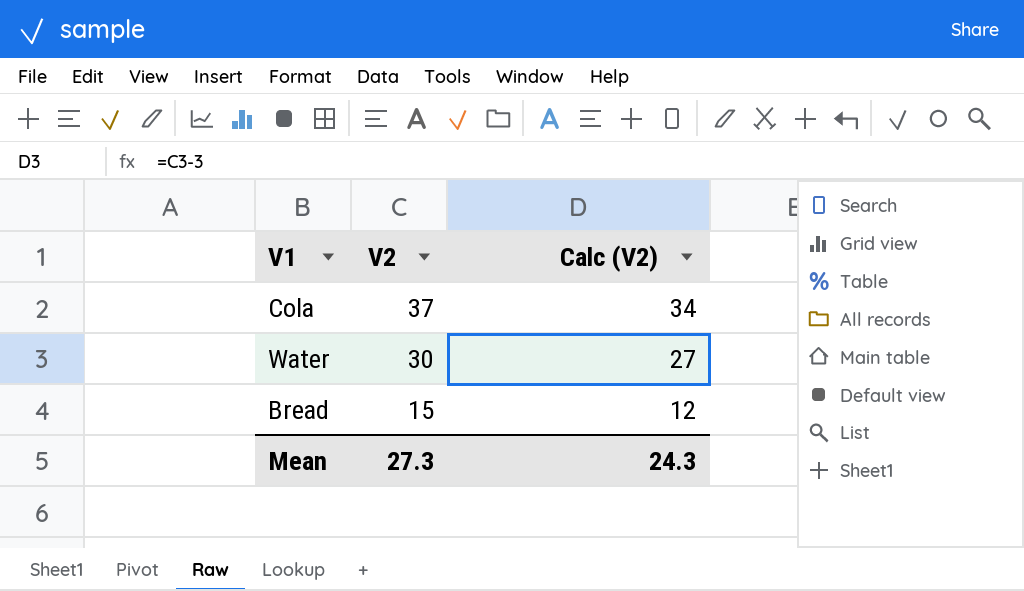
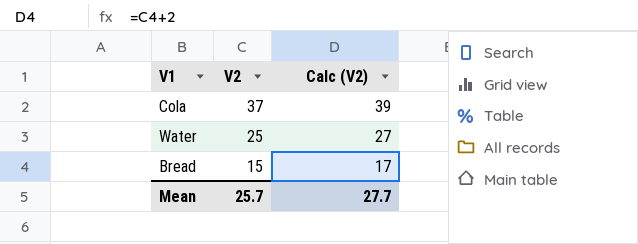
column Calc (V2) | formula: [V2] - 3 -> [V2] + 2
Water | V2: 30 -> 25
Mean | V2: 27.3 -> 25.7
Mean | Calc (V2): 24.3 -> 27.7

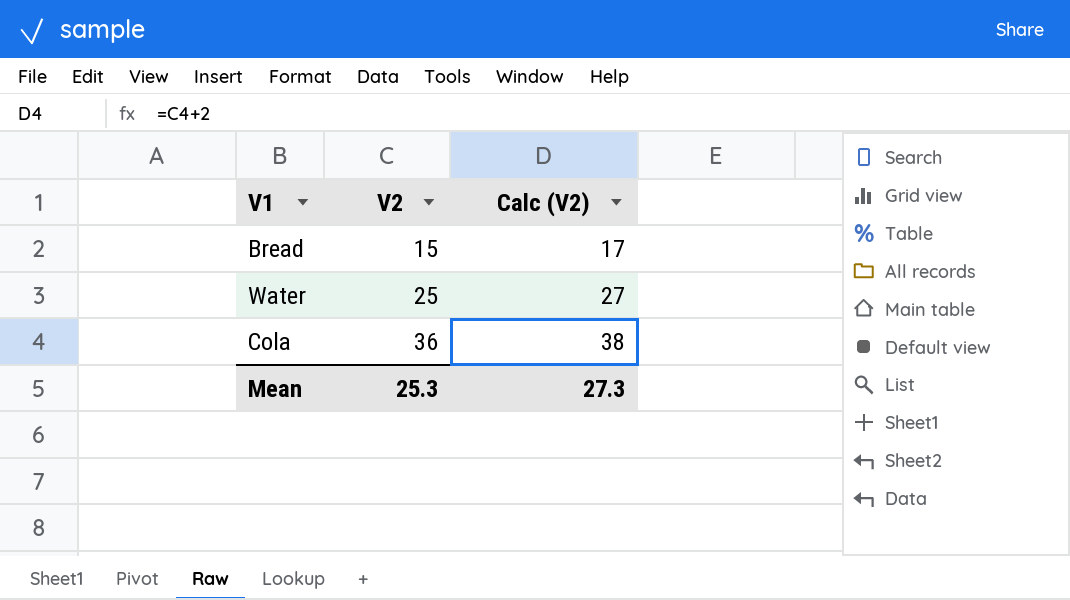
row order: V2 descending -> V2 ascending
Cola | V2: 37 -> 36
Cola | Calc (V2): 39 -> 38
Mean | V2: 25.7 -> 25.3
Mean | Calc (V2): 27.7 -> 27.3

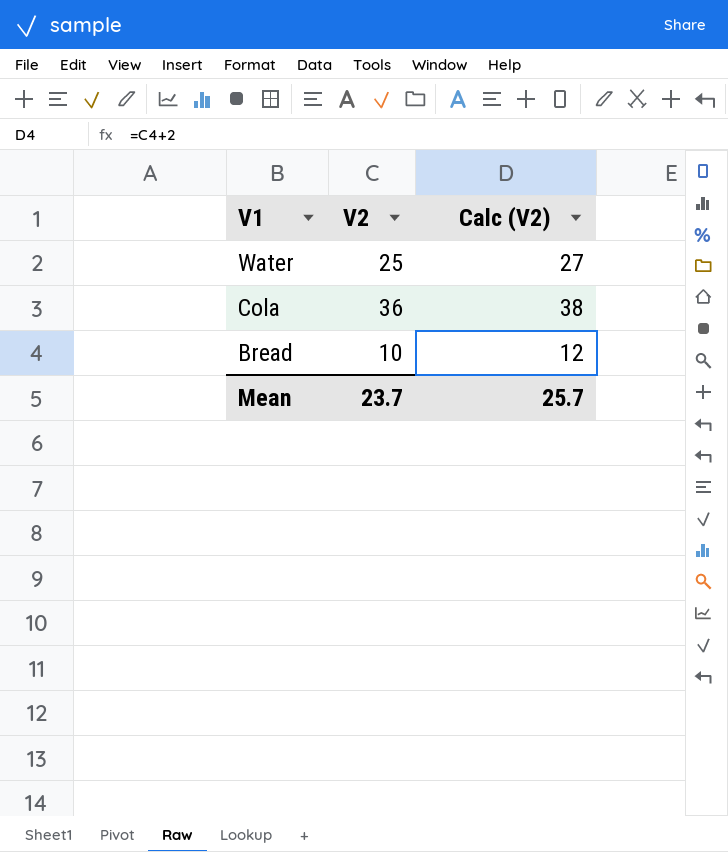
row order: V2 ascending -> V1 descending
Bread | V2: 15 -> 10
Bread | Calc (V2): 17 -> 12
Mean | V2: 25.3 -> 23.7
Mean | Calc (V2): 27.3 -> 25.7

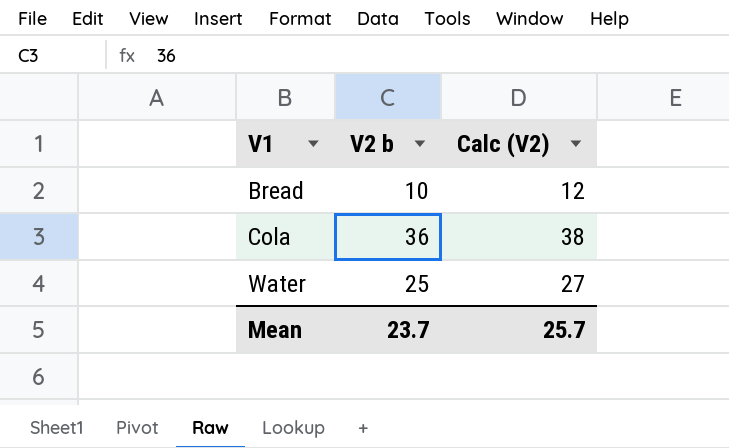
row order: V1 descending -> V1 ascending
column name: V2 -> V2 b

